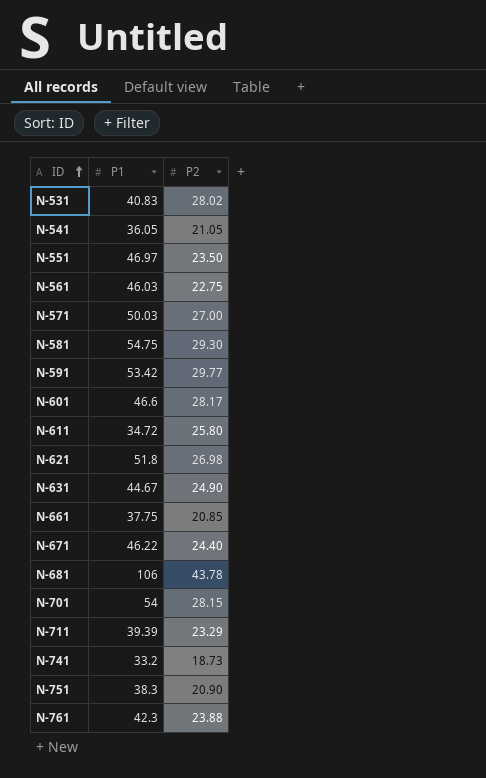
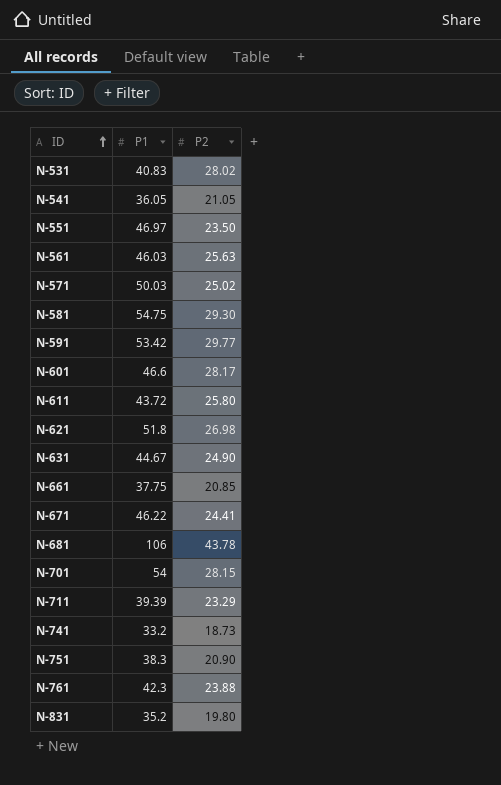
N-561 | P2: 22.75 -> 25.63
N-571 | P2: 27.00 -> 25.02
N-611 | P1: 34.72 -> 43.72
N-671 | P2: 24.40 -> 24.41
row N-831: none -> 35.2 | 19.80

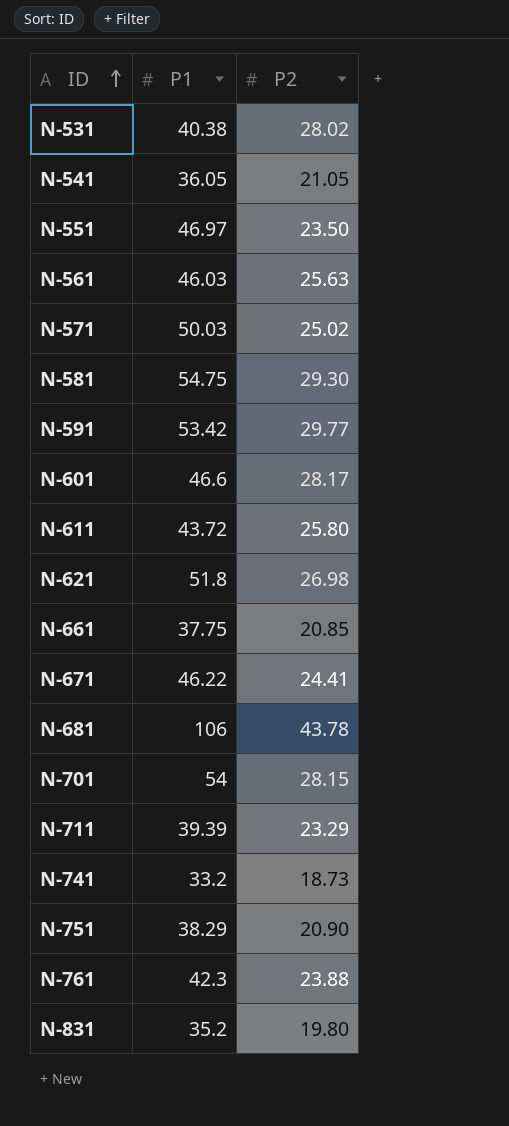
row N-631: 44.67 | 24.90 -> none
N-531 | P1: 40.83 -> 40.38
N-751 | P1: 38.3 -> 38.29

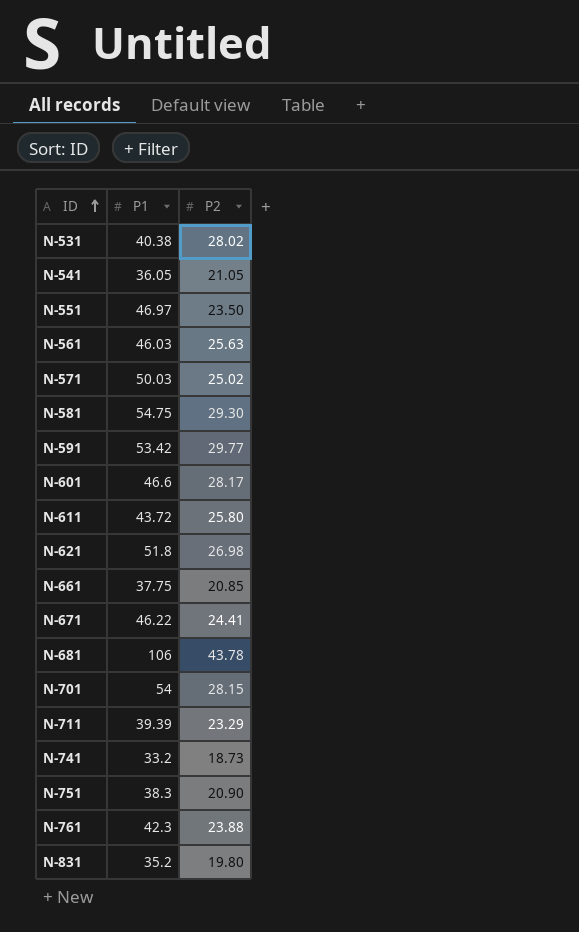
N-751 | P1: 38.29 -> 38.3

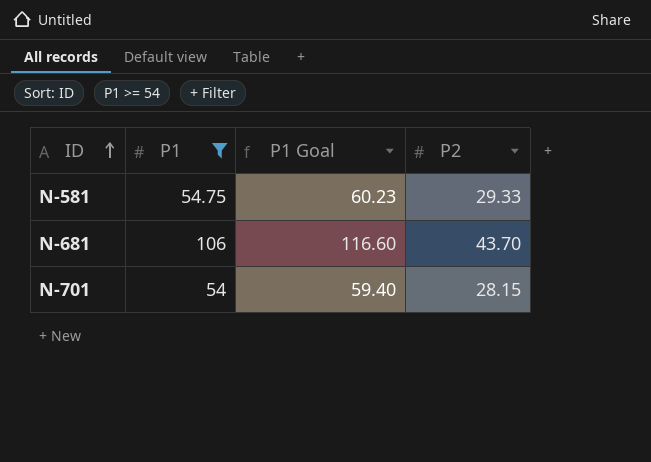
filter: none -> P1 >= 54
column P1 Goal | formula: none -> [P1] * 1.1
N-581 | P2: 29.30 -> 29.33
N-681 | P2: 43.78 -> 43.70

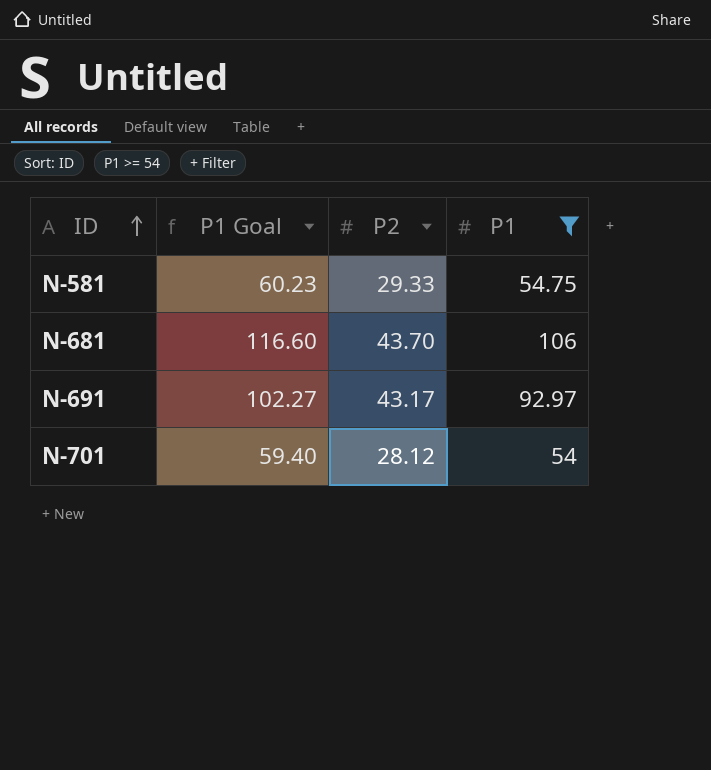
column P1 | position: 2 -> 4
row N-691: none -> 102.27 | 43.17 | 92.97
N-701 | P2: 28.15 -> 28.12

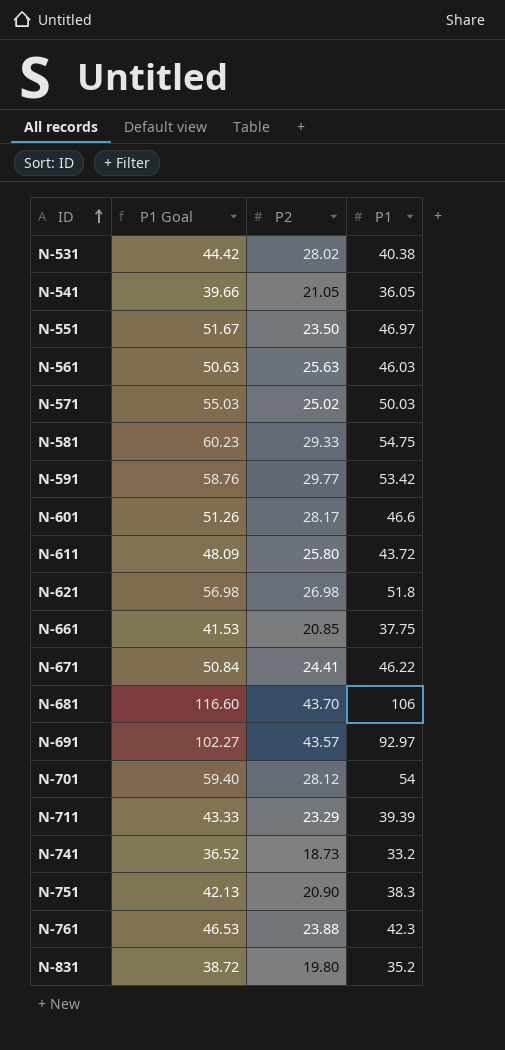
filter: P1 >= 54 -> none
N-691 | P2: 43.17 -> 43.57

